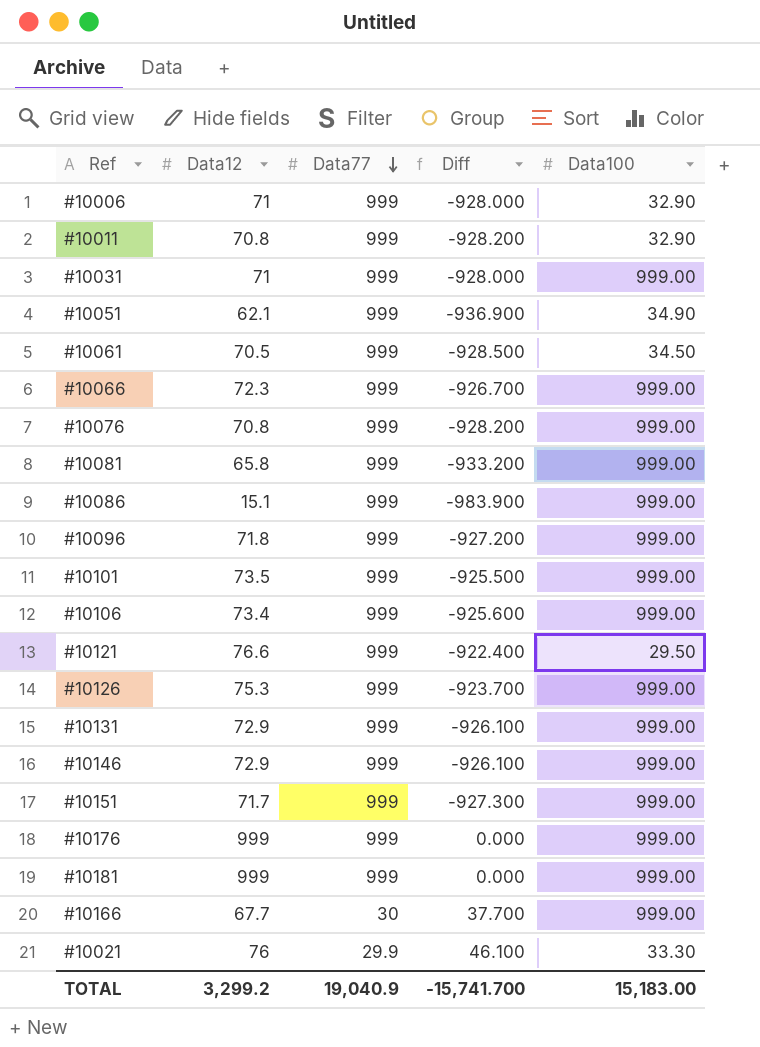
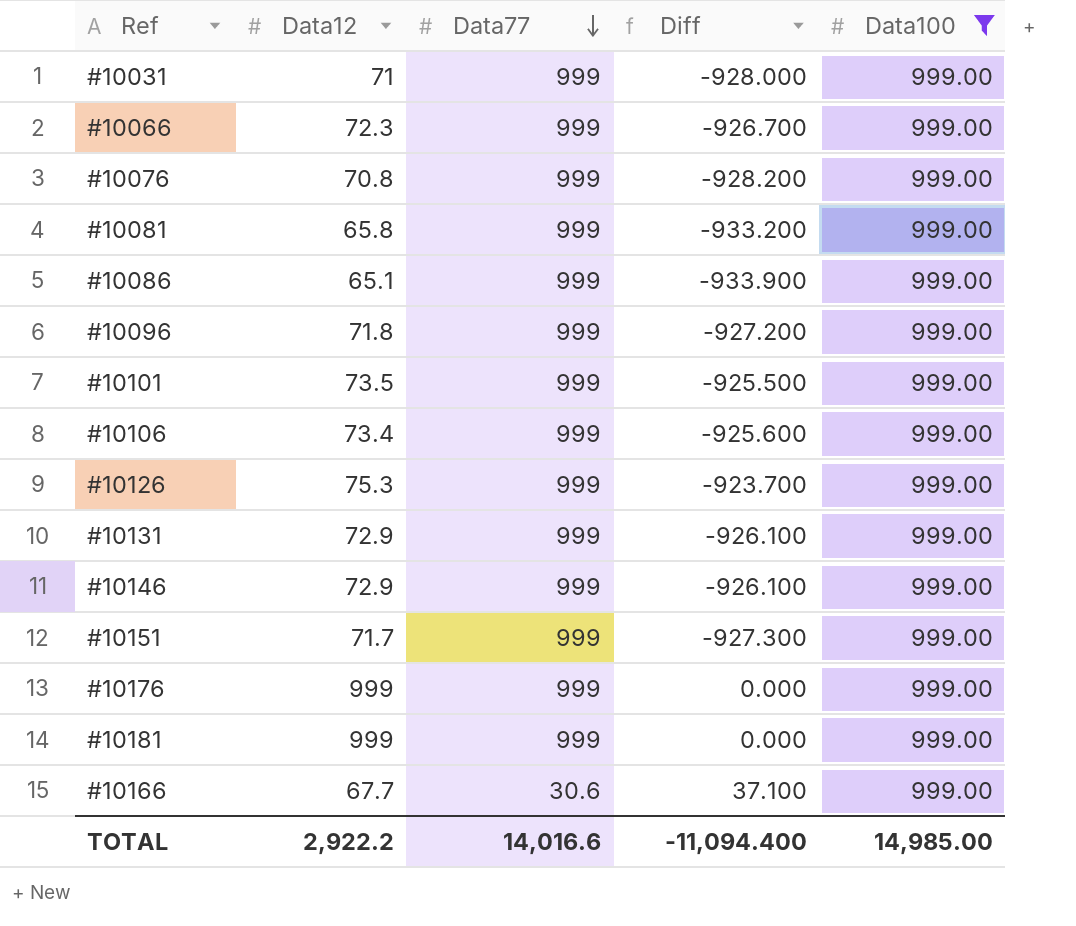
filter: none -> Data100 = 999.00
#10086 | Data12: 15.1 -> 65.1
#10086 | Diff: -983.900 -> -933.900
#10166 | Data77: 30 -> 30.6
#10166 | Diff: 37.700 -> 37.100
TOTAL | Data12: 3,299.2 -> 2,922.2
TOTAL | Data77: 19,040.9 -> 14,016.6
TOTAL | Diff: -15,741.700 -> -11,094.400
TOTAL | Data100: 15,183.00 -> 14,985.00

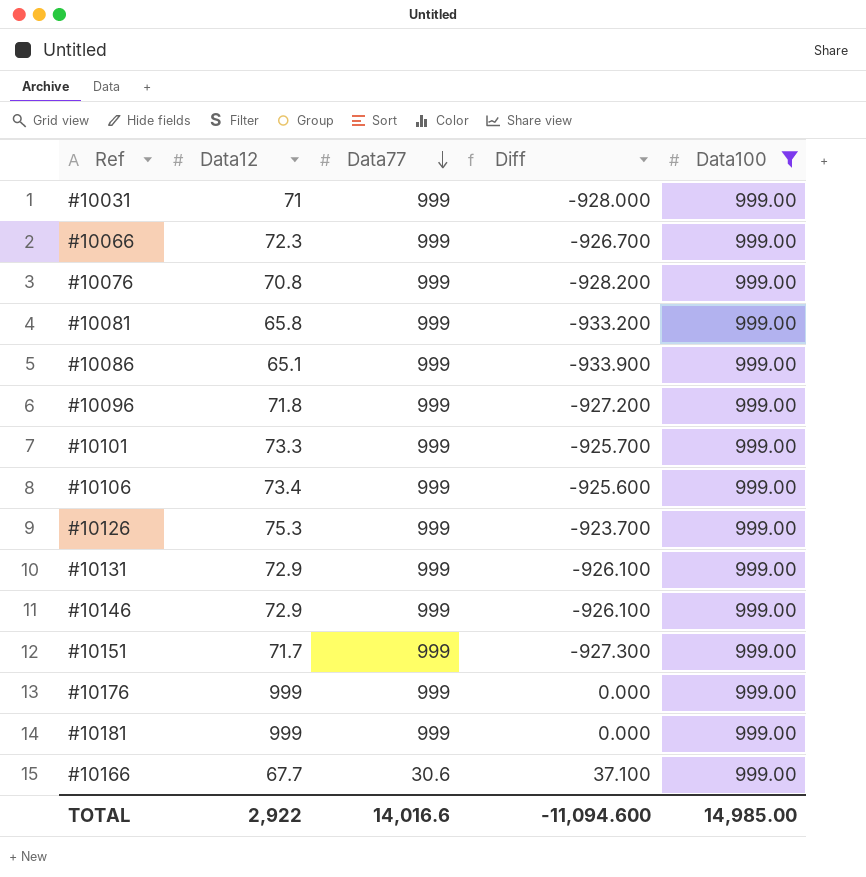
#10101 | Data12: 73.5 -> 73.3
#10101 | Diff: -925.500 -> -925.700
TOTAL | Data12: 2,922.2 -> 2,922
TOTAL | Diff: -11,094.400 -> -11,094.600

